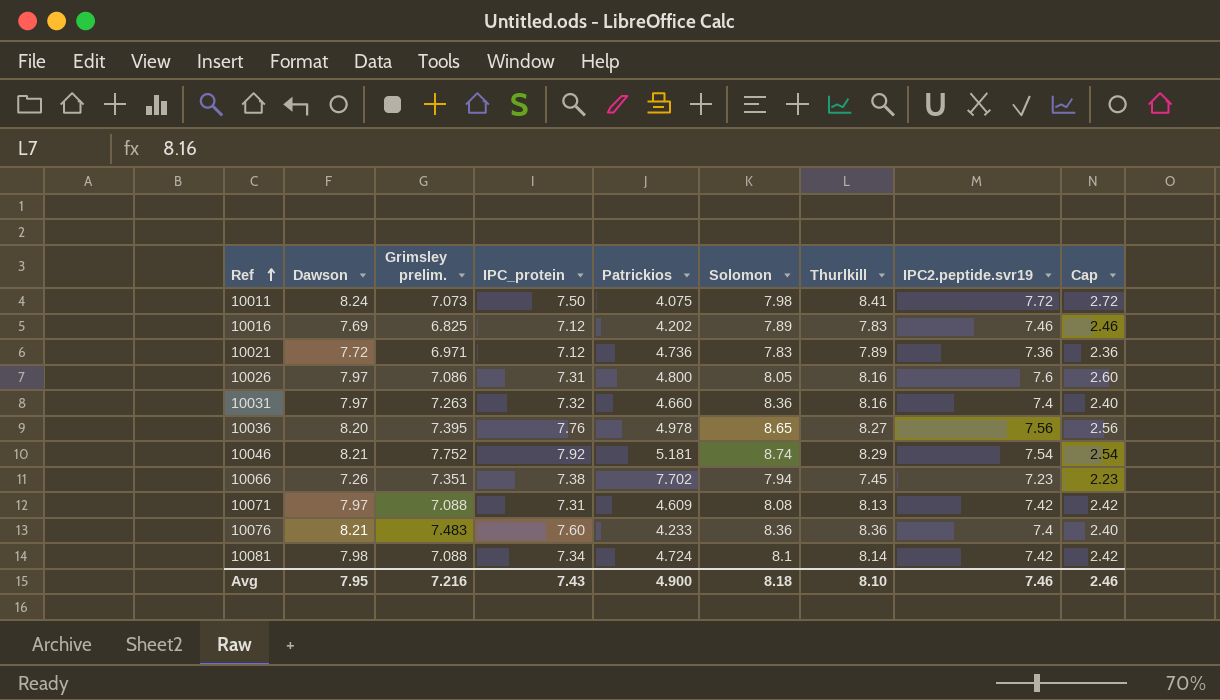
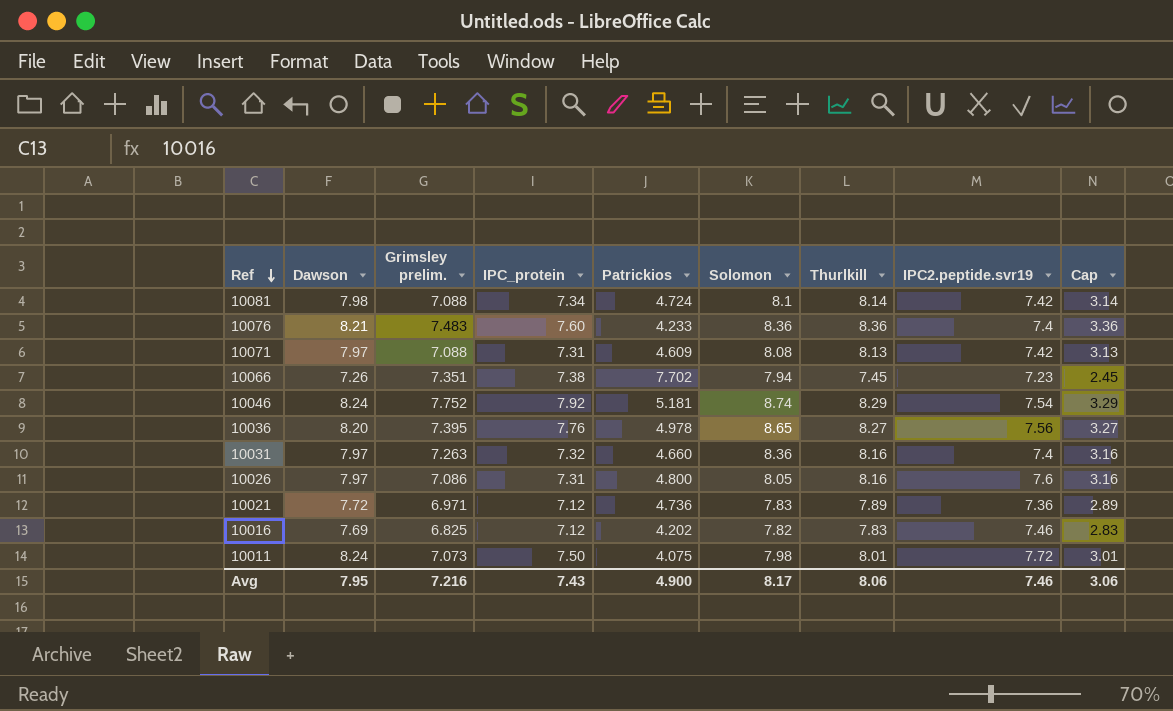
row order: Ref ascending -> Ref descending
column Cap | formula: [IPC2.peptide.svr19] - 5 -> [Thurlkill] - 5
10046 | Dawson: 8.21 -> 8.24
10016 | Solomon: 7.89 -> 7.82
10011 | Thurlkill: 8.41 -> 8.01
Avg | Solomon: 8.18 -> 8.17
Avg | Thurlkill: 8.10 -> 8.06
Avg | Cap: 2.46 -> 3.06

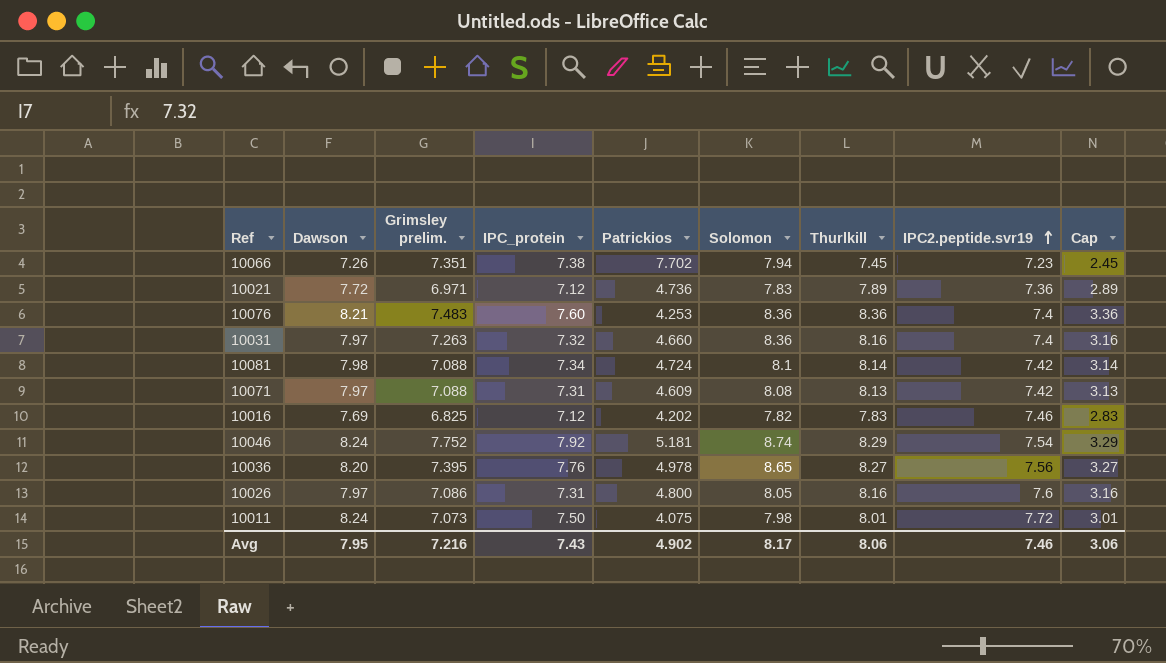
row order: Ref descending -> IPC2.peptide.svr19 ascending
10076 | Patrickios: 4.233 -> 4.253
Avg | Patrickios: 4.900 -> 4.902

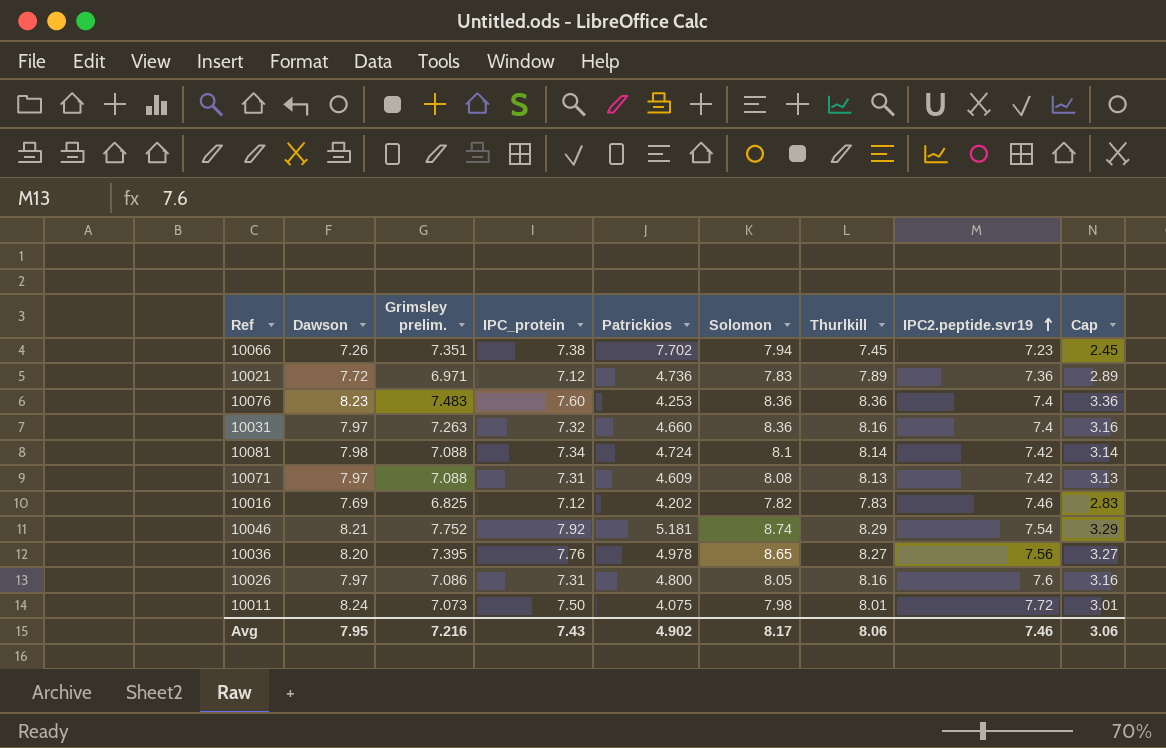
10076 | Dawson: 8.21 -> 8.23
10046 | Dawson: 8.24 -> 8.21

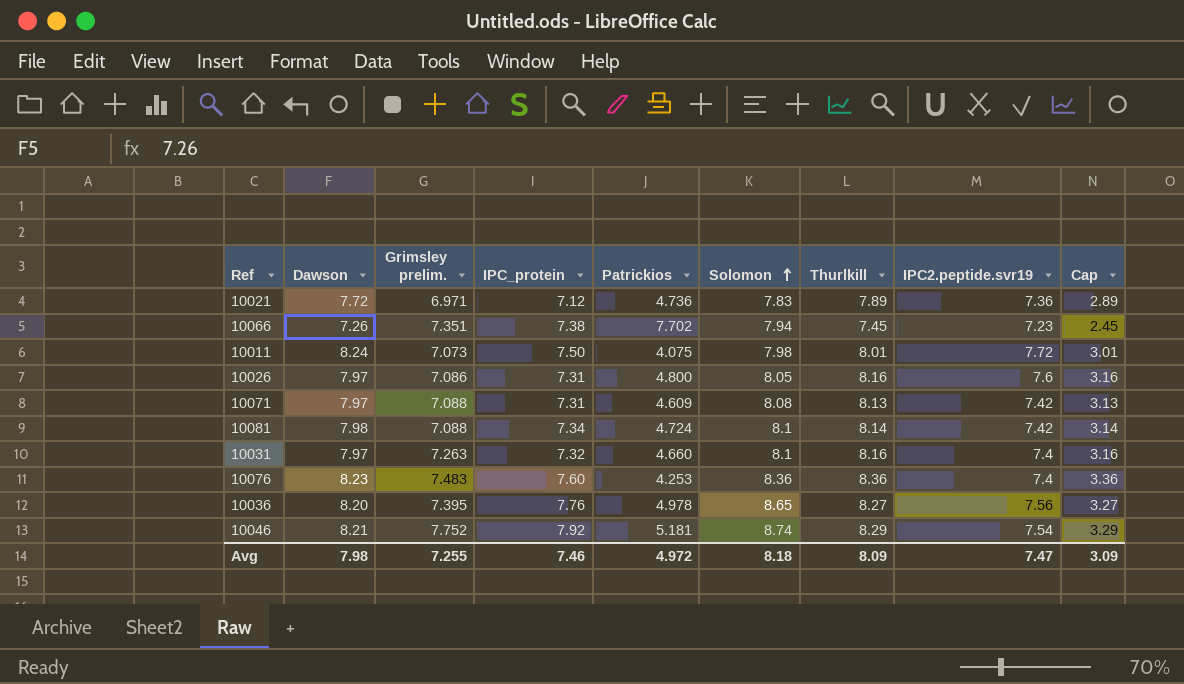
row order: IPC2.peptide.svr19 ascending -> Solomon ascending
row 10016: 7.69 | 6.825 | 7.12 | 4.202 | 7.82 | 7.83 | 7.46 | 2.83 -> none
10031 | Solomon: 8.36 -> 8.1
Avg | Dawson: 7.95 -> 7.98
Avg | Grimsley prelim.: 7.216 -> 7.255
Avg | IPC_protein: 7.43 -> 7.46
Avg | Patrickios: 4.902 -> 4.972
Avg | Solomon: 8.17 -> 8.18
Avg | Thurlkill: 8.06 -> 8.09
Avg | IPC2.peptide.svr19: 7.46 -> 7.47
Avg | Cap: 3.06 -> 3.09

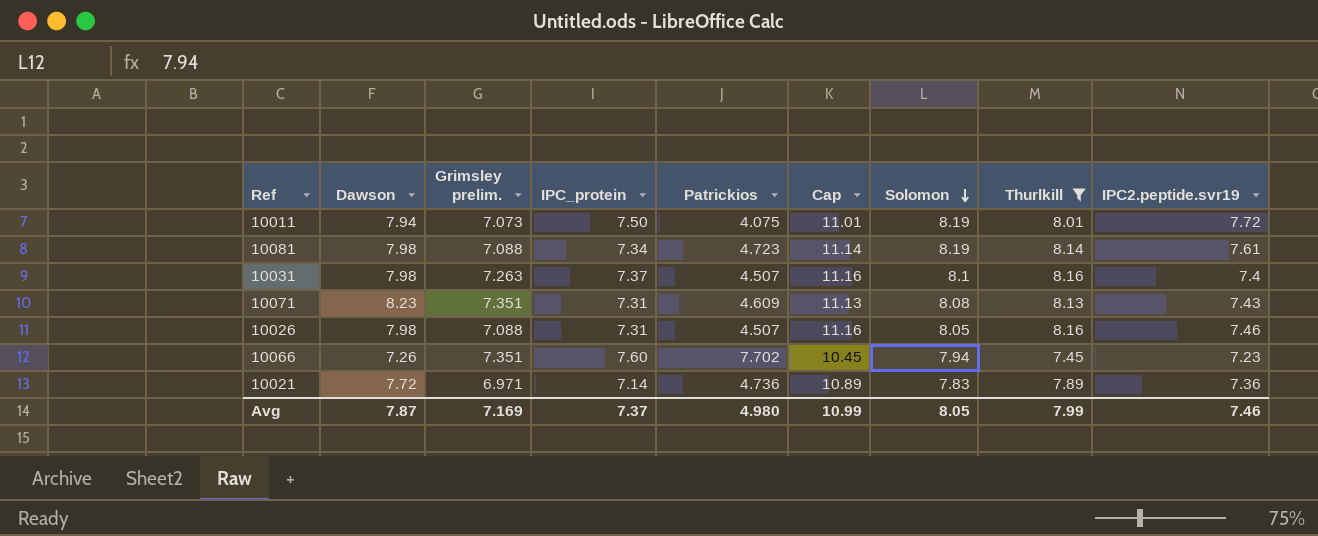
filter: none -> Thurlkill <= 8.16
row order: Solomon ascending -> Solomon descending
column Cap | formula: [Thurlkill] - 5 -> [Thurlkill] + 3
column Cap | position: 9 -> 6
10011 | Dawson: 8.24 -> 7.94
10011 | Solomon: 7.98 -> 8.19
10081 | Patrickios: 4.724 -> 4.723
10081 | Solomon: 8.1 -> 8.19
10081 | IPC2.peptide.svr19: 7.42 -> 7.61
10031 | Dawson: 7.97 -> 7.98
10031 | IPC_protein: 7.32 -> 7.37
10031 | Patrickios: 4.660 -> 4.507
10071 | Dawson: 7.97 -> 8.23
10071 | Grimsley prelim.: 7.088 -> 7.351
10071 | IPC2.peptide.svr19: 7.42 -> 7.43
10026 | Dawson: 7.97 -> 7.98
10026 | Grimsley prelim.: 7.086 -> 7.088
10026 | Patrickios: 4.800 -> 4.507
10026 | IPC2.peptide.svr19: 7.6 -> 7.46
10066 | IPC_protein: 7.38 -> 7.60
10021 | IPC_protein: 7.12 -> 7.14
Avg | Dawson: 7.98 -> 7.87
Avg | Grimsley prelim.: 7.255 -> 7.169
Avg | IPC_protein: 7.46 -> 7.37
Avg | Patrickios: 4.972 -> 4.980
Avg | Cap: 3.09 -> 10.99
Avg | Solomon: 8.18 -> 8.05
Avg | Thurlkill: 8.09 -> 7.99
Avg | IPC2.peptide.svr19: 7.47 -> 7.46

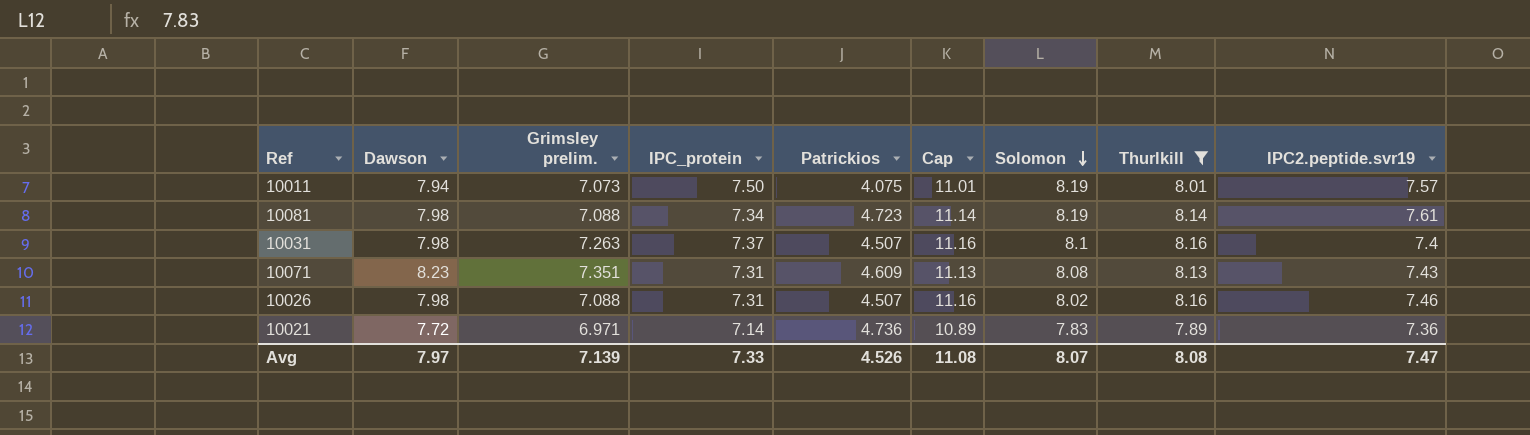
row 10066: 7.26 | 7.351 | 7.60 | 7.702 | 10.45 | 7.94 | 7.45 | 7.23 -> none
10011 | IPC2.peptide.svr19: 7.72 -> 7.57
10026 | Solomon: 8.05 -> 8.02
Avg | Dawson: 7.87 -> 7.97
Avg | Grimsley prelim.: 7.169 -> 7.139
Avg | IPC_protein: 7.37 -> 7.33
Avg | Patrickios: 4.980 -> 4.526
Avg | Cap: 10.99 -> 11.08
Avg | Solomon: 8.05 -> 8.07
Avg | Thurlkill: 7.99 -> 8.08
Avg | IPC2.peptide.svr19: 7.46 -> 7.47

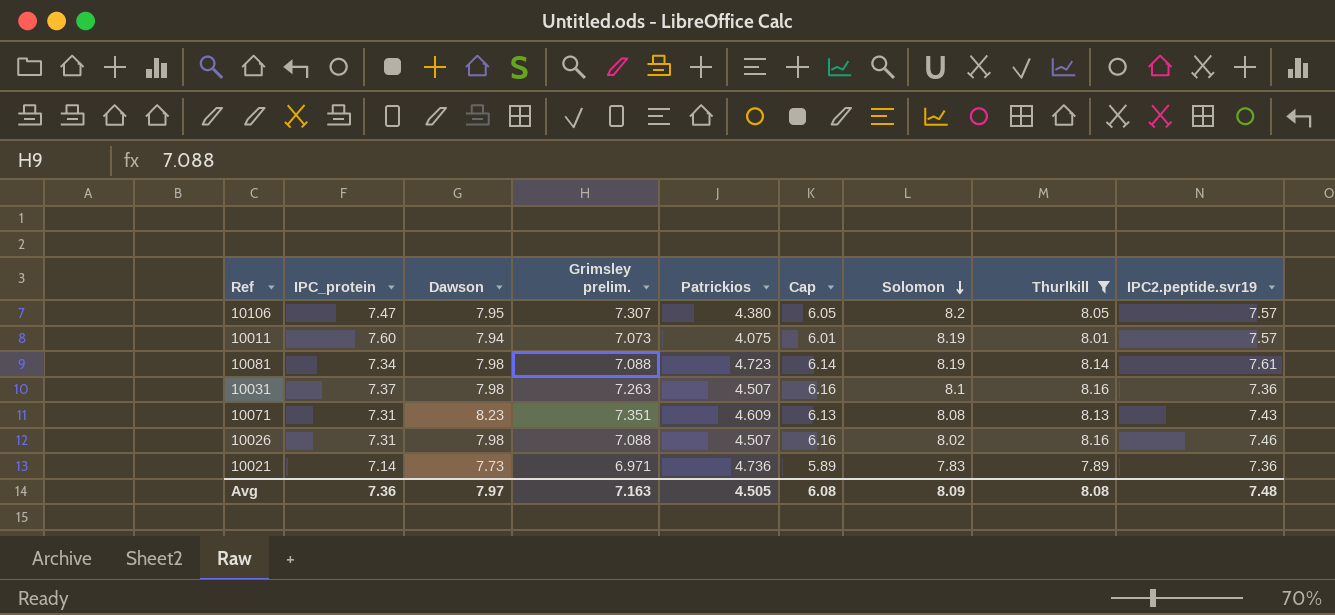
column IPC_protein | position: 4 -> 2
column Cap | formula: [Thurlkill] + 3 -> [Thurlkill] - 2
row 10106: none -> 7.47 | 7.95 | 7.307 | 4.380 | 6.05 | 8.2 | 8.05 | 7.57
10011 | IPC_protein: 7.50 -> 7.60
10031 | IPC2.peptide.svr19: 7.4 -> 7.36
10021 | Dawson: 7.72 -> 7.73
Avg | IPC_protein: 7.33 -> 7.36
Avg | Grimsley prelim.: 7.139 -> 7.163
Avg | Patrickios: 4.526 -> 4.505
Avg | Cap: 11.08 -> 6.08
Avg | Solomon: 8.07 -> 8.09
Avg | IPC2.peptide.svr19: 7.47 -> 7.48

